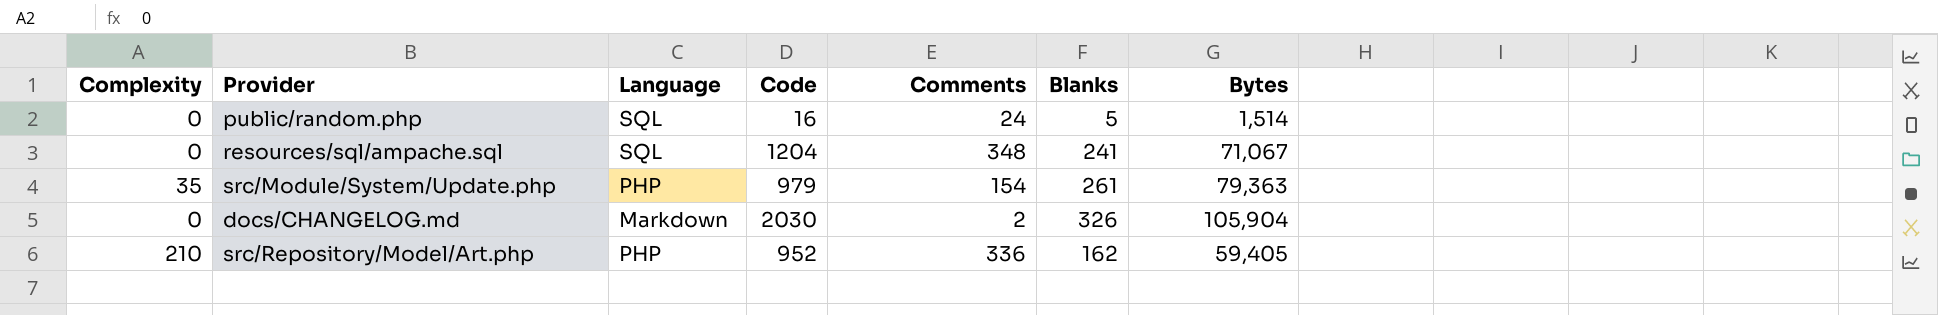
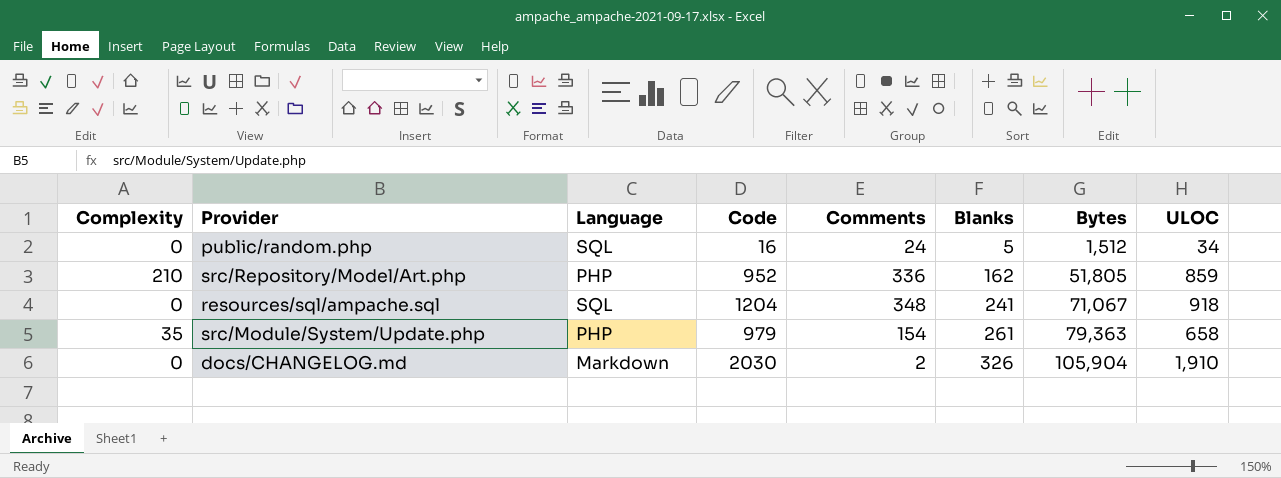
row order: none -> Blanks ascending
column ULOC | position: none -> 8
public/random.php | Bytes: 1,514 -> 1,512
src/Repository/Model/Art.php | Bytes: 59,405 -> 51,805

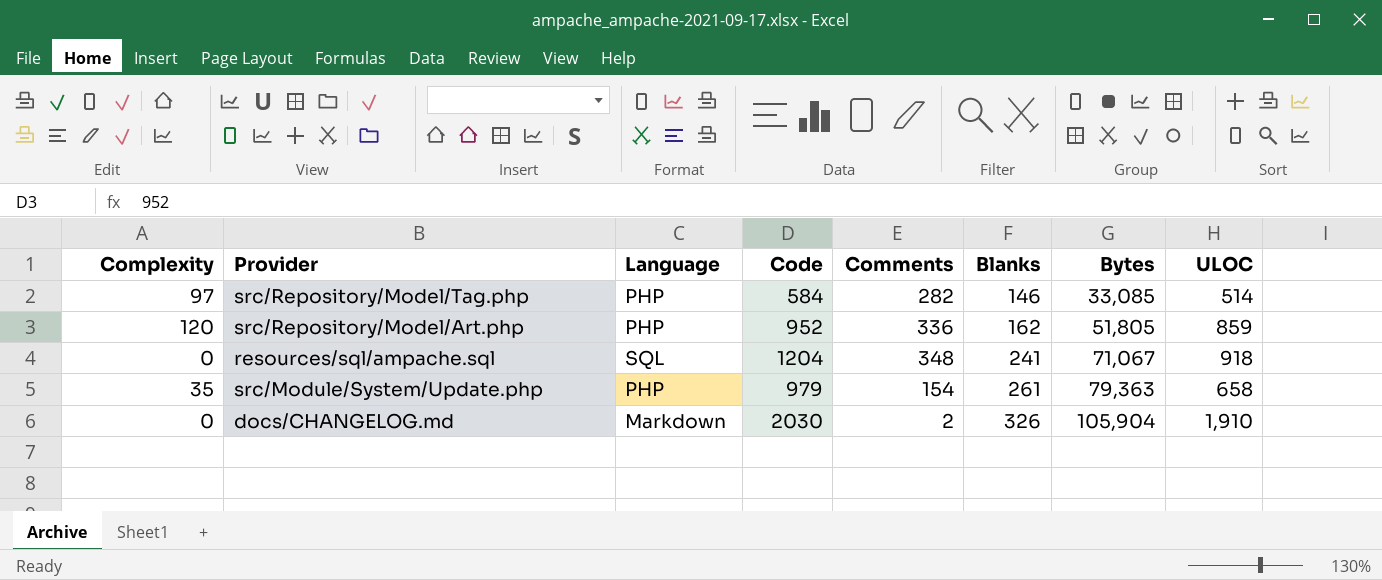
row public/random.php: 0 | SQL | 16 | 24 | 5 | 1,512 | 34 -> none
row src/Repository/Model/Tag.php: none -> 97 | PHP | 584 | 282 | 146 | 33,085 | 514
src/Repository/Model/Art.php | Complexity: 210 -> 120

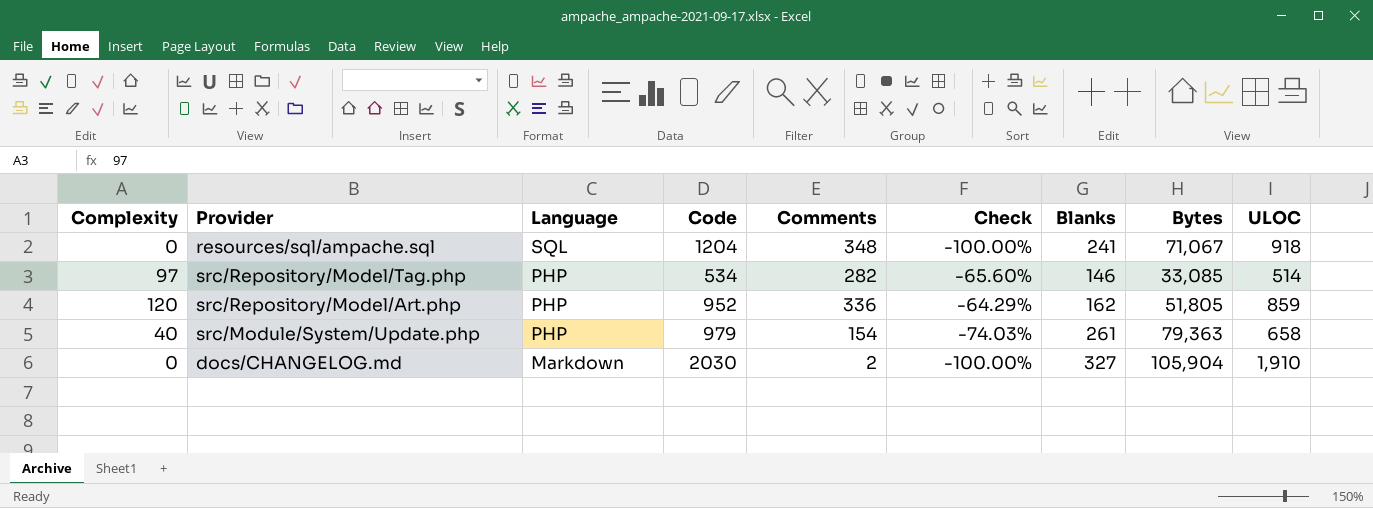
row order: Blanks ascending -> Language descending
column Check | formula: none -> ([Complexity] - [Comments]) / [Comments]
src/Repository/Model/Tag.php | Code: 584 -> 534
src/Module/System/Update.php | Complexity: 35 -> 40
docs/CHANGELOG.md | Blanks: 326 -> 327

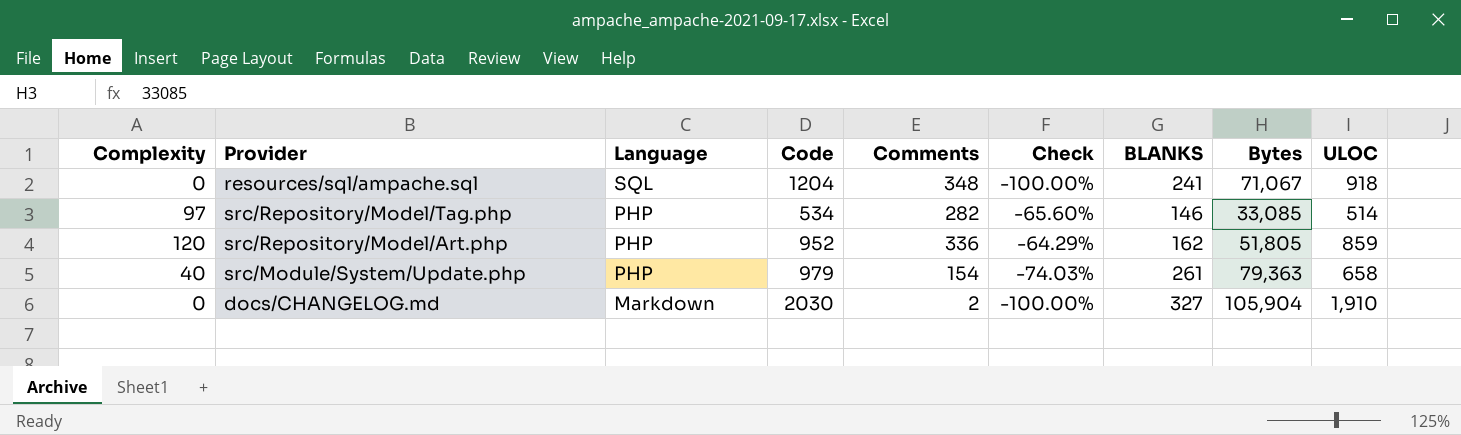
column name: Blanks -> BLANKS

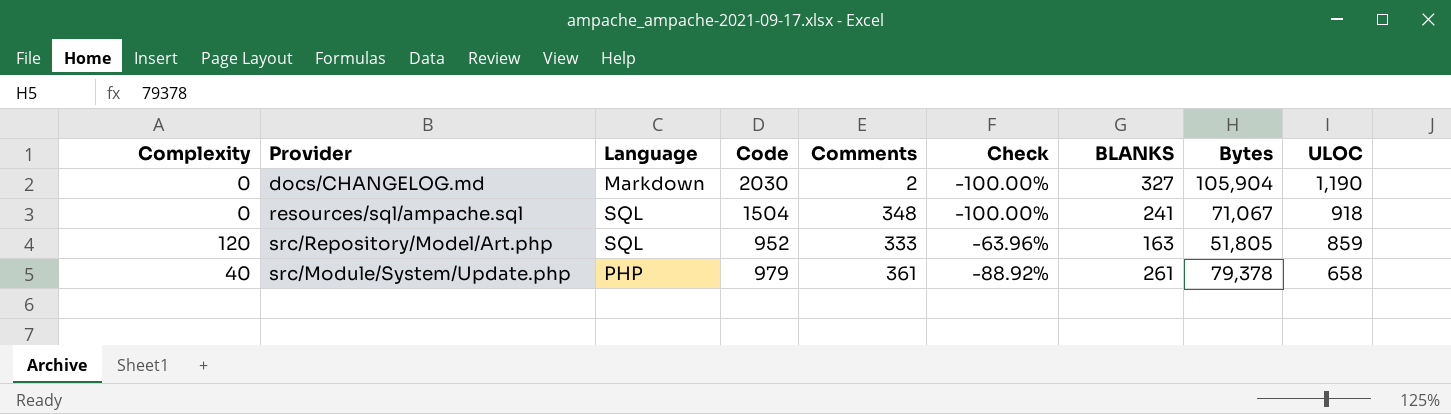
row order: Language descending -> ULOC descending
row src/Repository/Model/Tag.php: 97 | PHP | 534 | 282 | -65.60% | 146 | 33,085 | 514 -> none
docs/CHANGELOG.md | ULOC: 1,910 -> 1,190
resources/sql/ampache.sql | Code: 1204 -> 1504
src/Repository/Model/Art.php | Language: PHP -> SQL
src/Repository/Model/Art.php | Comments: 336 -> 333
src/Repository/Model/Art.php | Check: -64.29% -> -63.96%
src/Repository/Model/Art.php | BLANKS: 162 -> 163
src/Module/System/Update.php | Comments: 154 -> 361
src/Module/System/Update.php | Check: -74.03% -> -88.92%
src/Module/System/Update.php | Bytes: 79,363 -> 79,378

